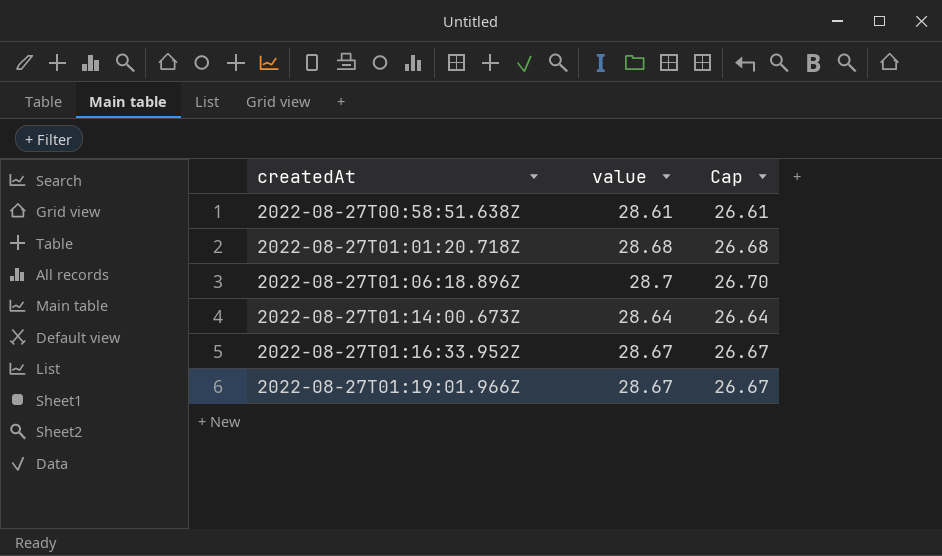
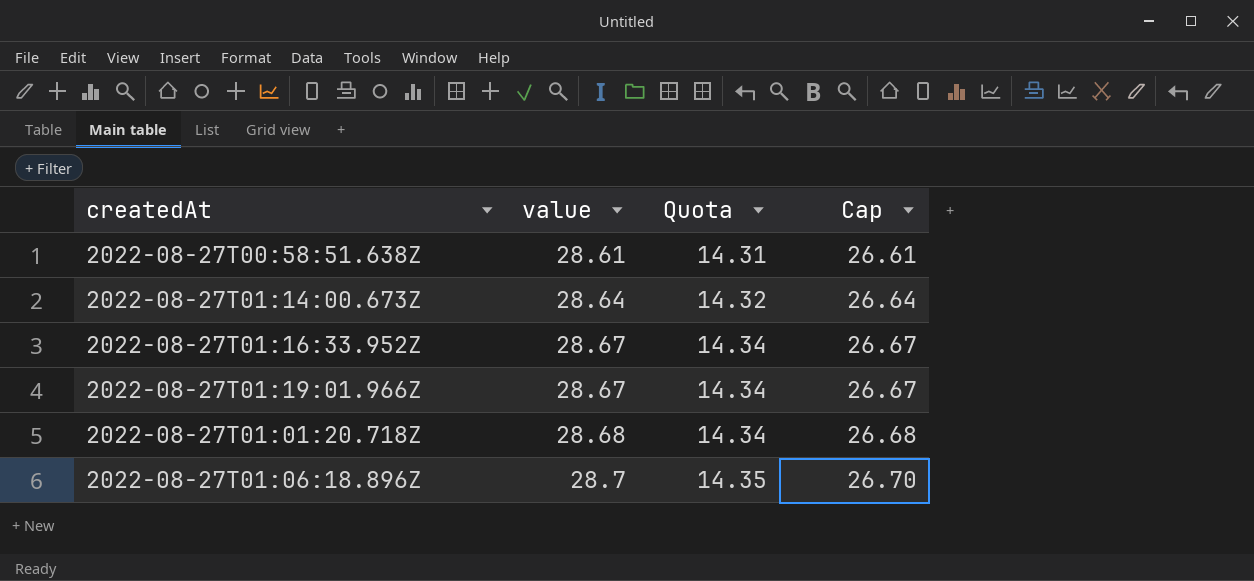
row order: createdAt ascending -> value ascending
column Quota | formula: none -> [value] * 0.5

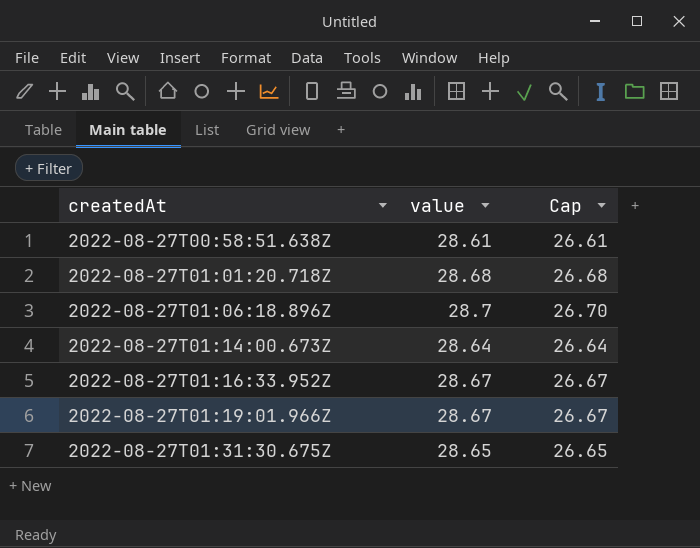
row order: value ascending -> createdAt ascending
column Quota | formula: [value] * 0.5 -> none
row 2022-08-27T01:31:30.675Z: none -> 28.65 | 26.65

